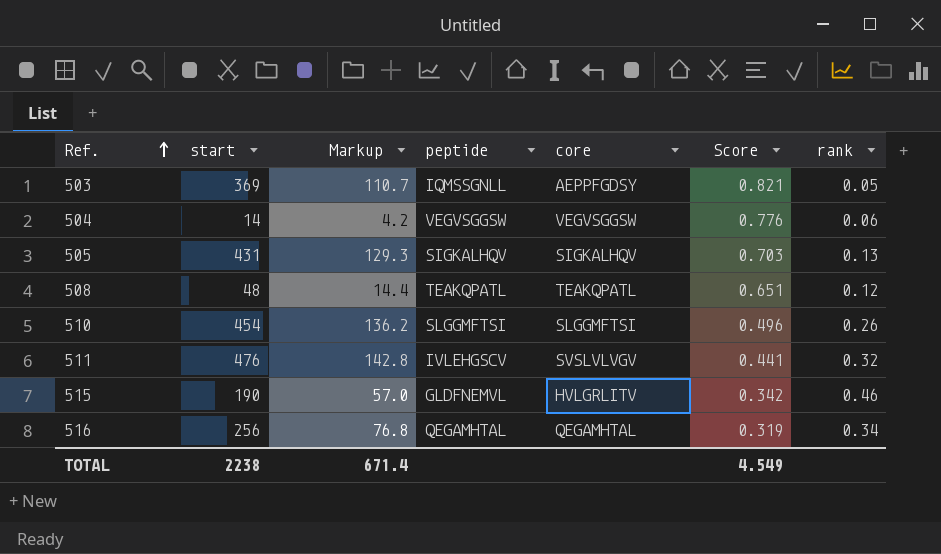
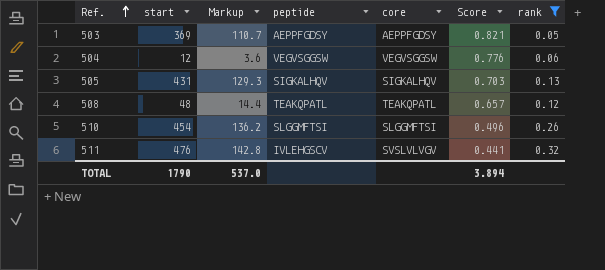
filter: none -> rank <= 0.32
503 | peptide: IQMSSGNLL -> AEPPFGDSY
504 | start: 14 -> 12
504 | Markup: 4.2 -> 3.6
508 | Score: 0.651 -> 0.657
TOTAL | start: 2238 -> 1790
TOTAL | Markup: 671.4 -> 537.0
TOTAL | Score: 4.549 -> 3.894

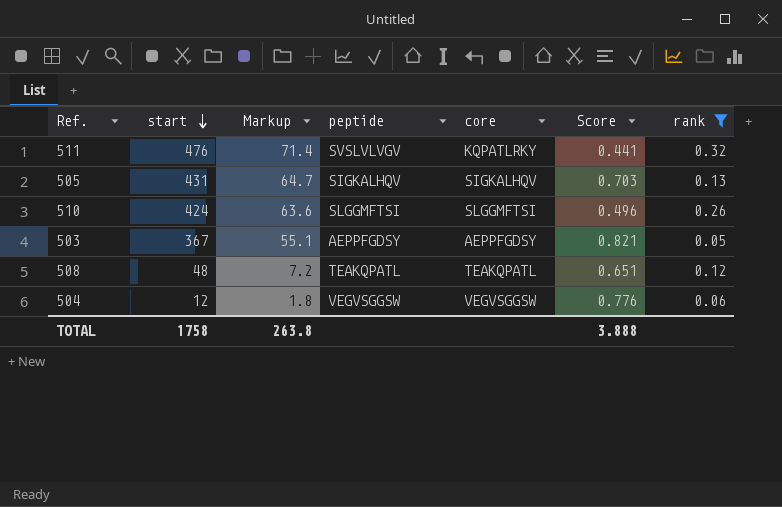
row order: Ref. ascending -> start descending
column Markup | formula: [start] * 0.3 -> [start] * 0.15
511 | peptide: IVLEHGSCV -> SVSLVLVGV
511 | core: SVSLVLVGV -> KQPATLRKY
510 | start: 454 -> 424
503 | start: 369 -> 367
508 | Score: 0.657 -> 0.651
TOTAL | start: 1790 -> 1758
TOTAL | Markup: 537.0 -> 263.8
TOTAL | Score: 3.894 -> 3.888

